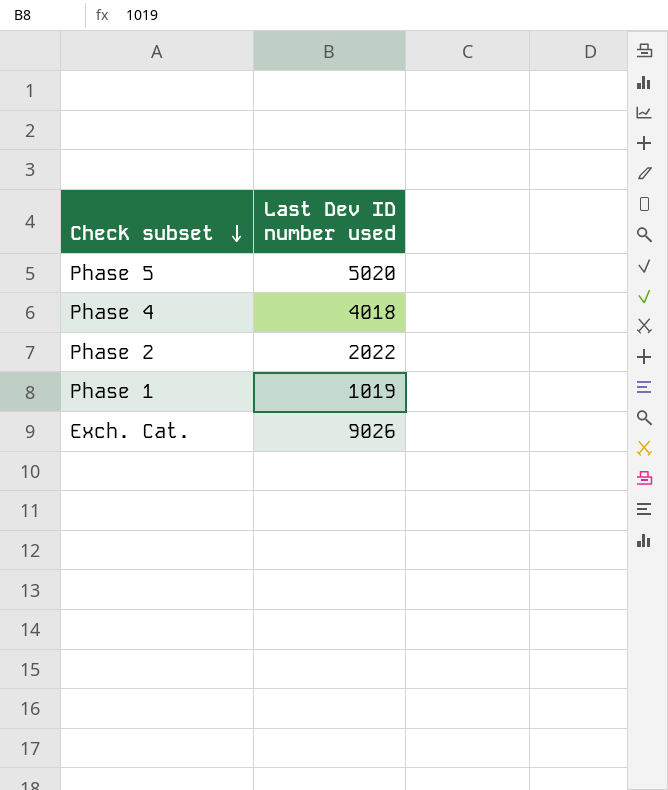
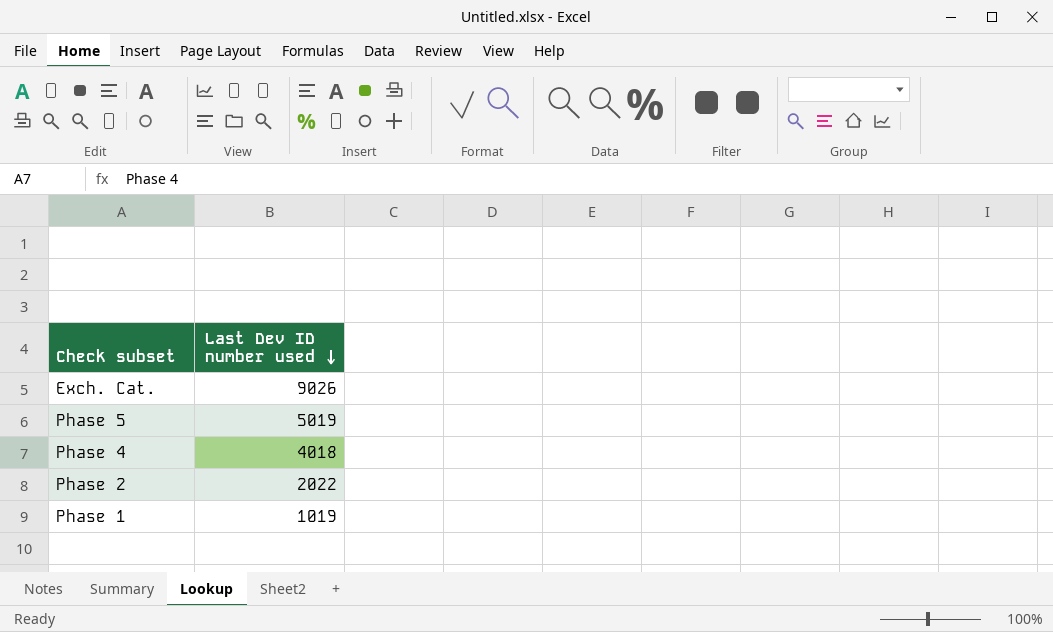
row order: Check subset descending -> Last Dev ID number used descending
Phase 5 | Last Dev ID number used: 5020 -> 5019

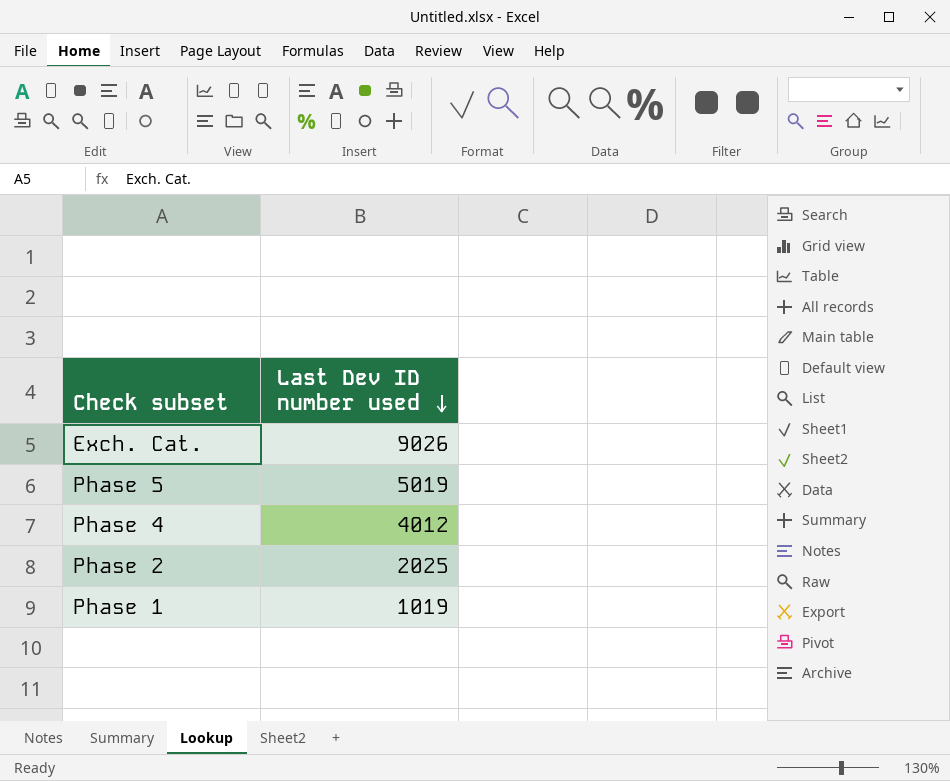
Phase 4 | Last Dev ID number used: 4018 -> 4012
Phase 2 | Last Dev ID number used: 2022 -> 2025

